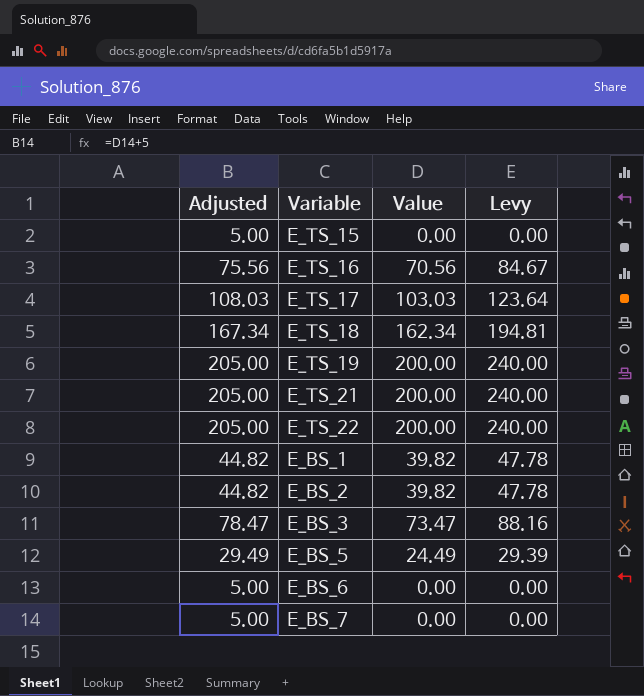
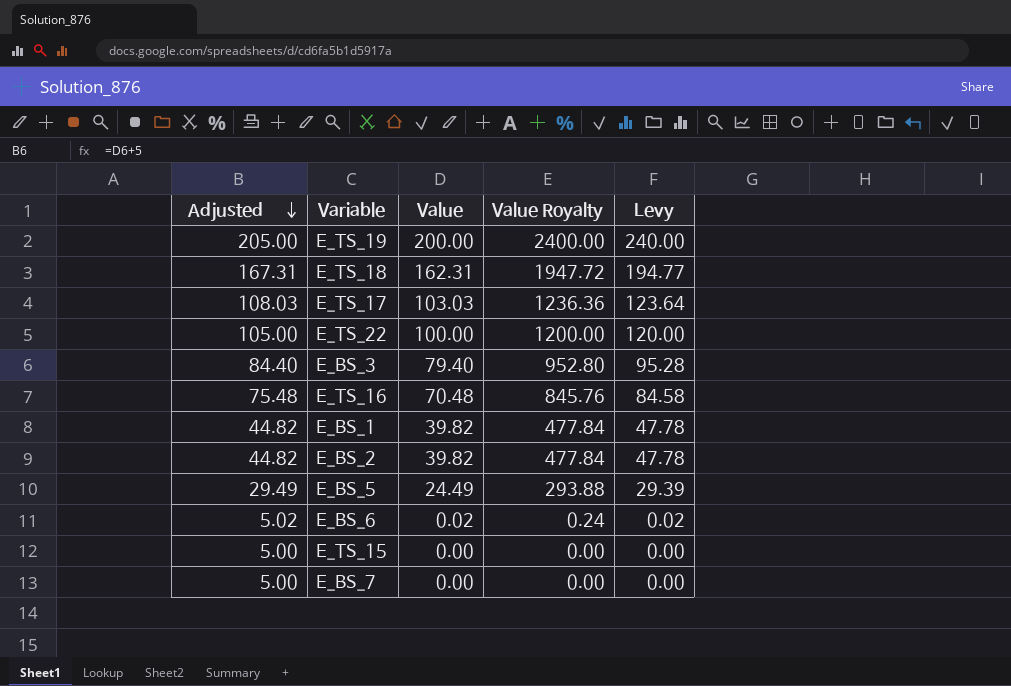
row order: none -> Adjusted descending
column Value Royalty | formula: none -> [Value] * 12
row E_TS_21: 205.00 | 200.00 | 240.00 -> none
E_TS_18 | Adjusted: 167.34 -> 167.31
E_TS_18 | Value: 162.34 -> 162.31
E_TS_18 | Levy: 194.81 -> 194.77
E_TS_22 | Adjusted: 205.00 -> 105.00
E_TS_22 | Value: 200.00 -> 100.00
E_TS_22 | Levy: 240.00 -> 120.00
E_BS_3 | Adjusted: 78.47 -> 84.40
E_BS_3 | Value: 73.47 -> 79.40
E_BS_3 | Levy: 88.16 -> 95.28
E_TS_16 | Adjusted: 75.56 -> 75.48
E_TS_16 | Value: 70.56 -> 70.48
E_TS_16 | Levy: 84.67 -> 84.58
E_BS_6 | Adjusted: 5.00 -> 5.02
E_BS_6 | Value: 0.00 -> 0.02
E_BS_6 | Levy: 0.00 -> 0.02

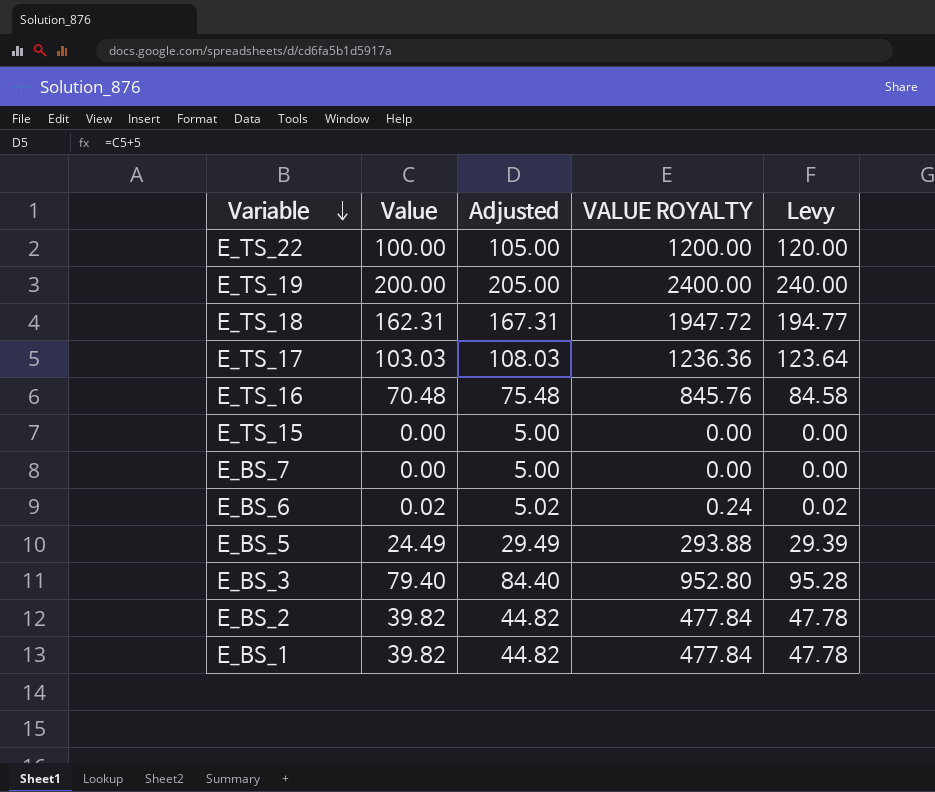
row order: Adjusted descending -> Variable descending
column Adjusted | position: 1 -> 3
column name: Value Royalty -> VALUE ROYALTY

